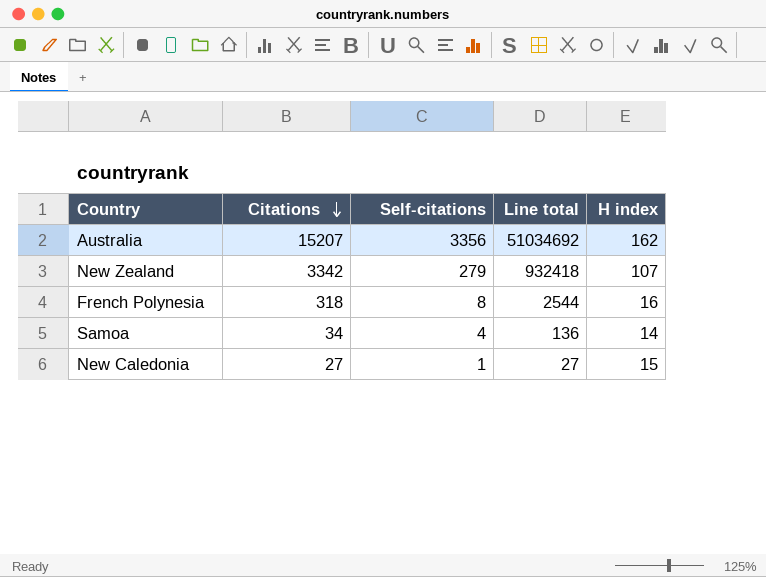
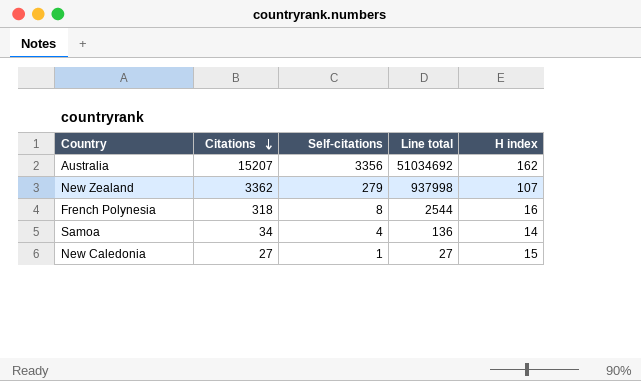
New Zealand | Citations: 3342 -> 3362
New Zealand | Line total: 932418 -> 937998

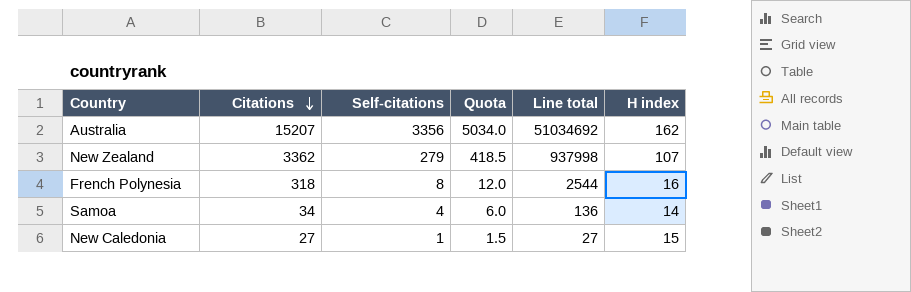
column Quota | formula: none -> [Self-citations] * 1.5

